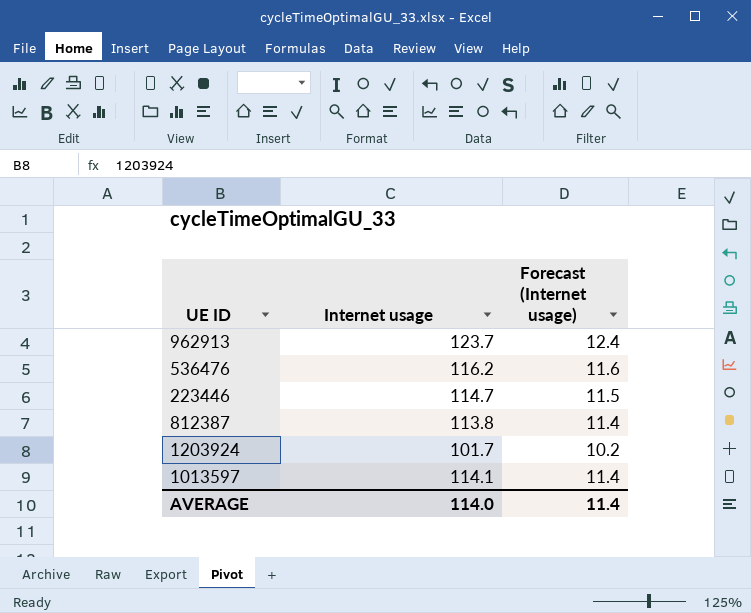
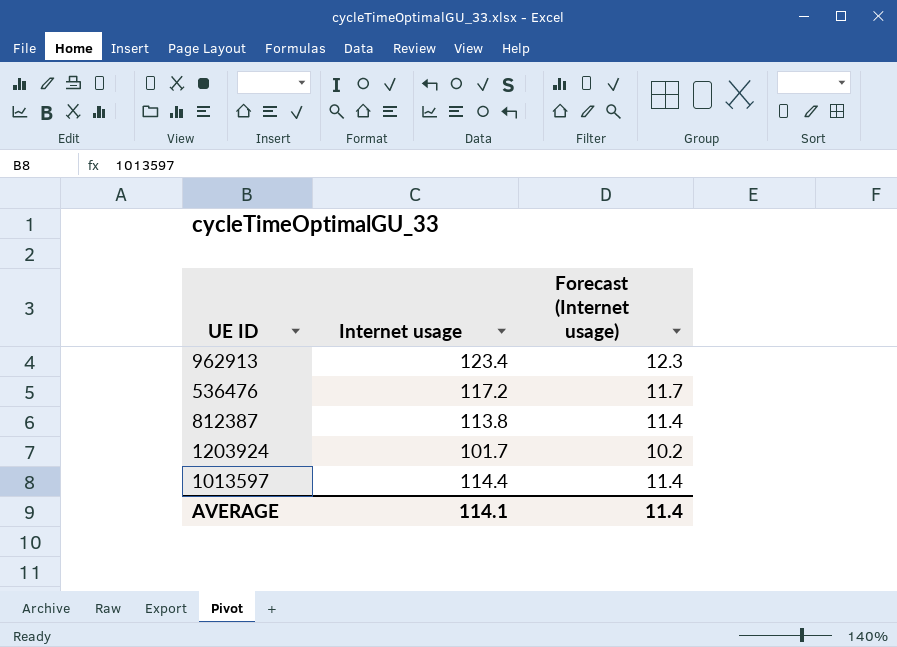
row 223446: 114.7 | 11.5 -> none
962913 | Internet usage: 123.7 -> 123.4
962913 | Forecast (Internet usage): 12.4 -> 12.3
536476 | Internet usage: 116.2 -> 117.2
536476 | Forecast (Internet usage): 11.6 -> 11.7
1013597 | Internet usage: 114.1 -> 114.4
AVERAGE | Internet usage: 114.0 -> 114.1

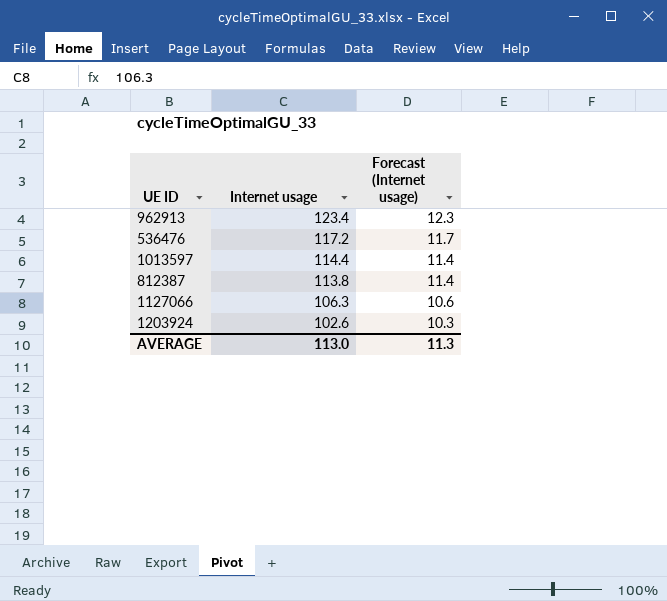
row order: none -> Internet usage descending
row 1127066: none -> 106.3 | 10.6
1203924 | Internet usage: 101.7 -> 102.6
1203924 | Forecast (Internet usage): 10.2 -> 10.3
AVERAGE | Internet usage: 114.1 -> 113.0
AVERAGE | Forecast (Internet usage): 11.4 -> 11.3

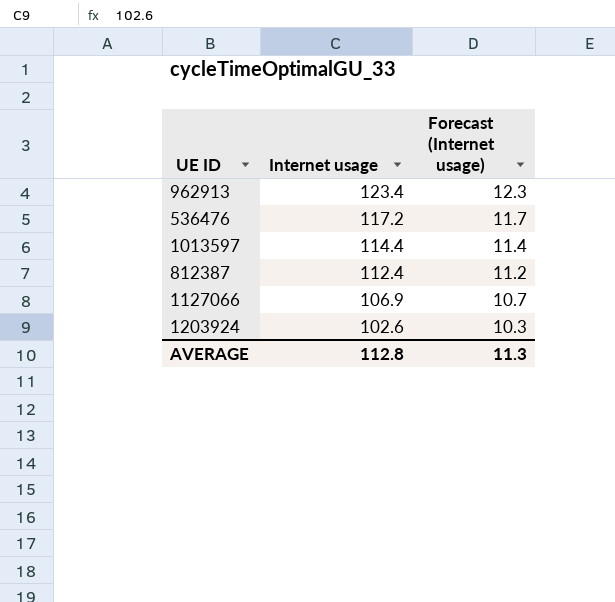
812387 | Internet usage: 113.8 -> 112.4
812387 | Forecast (Internet usage): 11.4 -> 11.2
1127066 | Internet usage: 106.3 -> 106.9
1127066 | Forecast (Internet usage): 10.6 -> 10.7
AVERAGE | Internet usage: 113.0 -> 112.8

